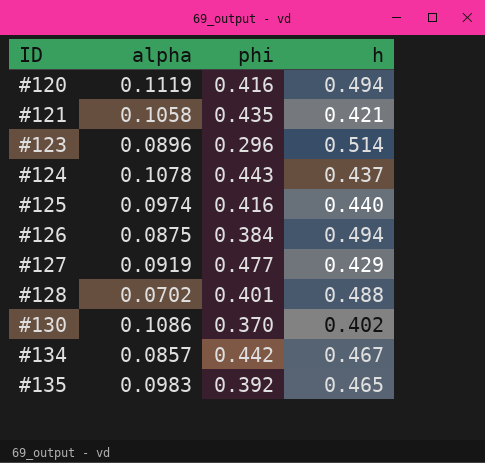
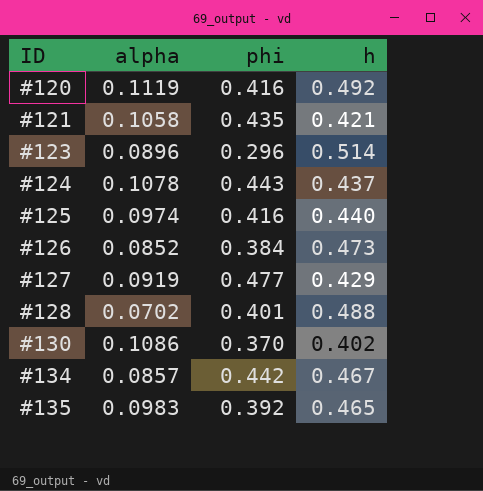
#120 | h: 0.494 -> 0.492
#126 | alpha: 0.0875 -> 0.0852
#126 | h: 0.494 -> 0.473

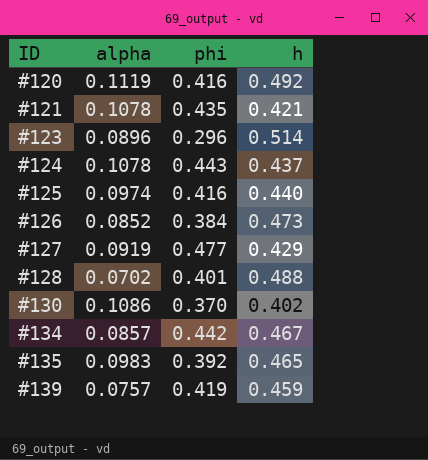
#121 | alpha: 0.1058 -> 0.1078
row #139: none -> 0.0757 | 0.419 | 0.459

